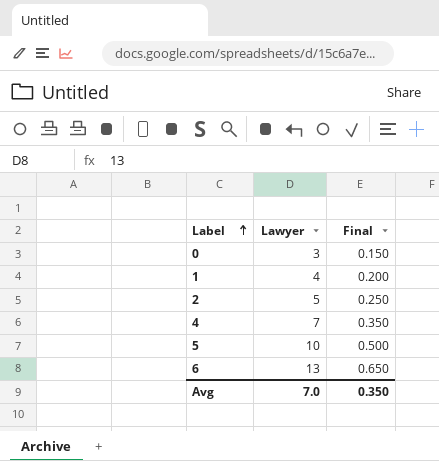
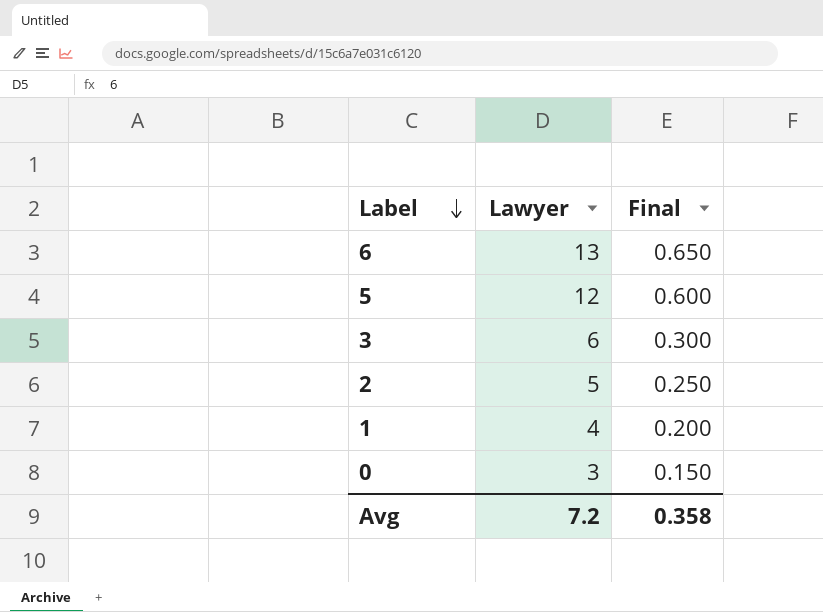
row order: Label ascending -> Label descending
row 4: 7 | 0.350 -> none
5 | Lawyer: 10 -> 12
5 | Final: 0.500 -> 0.600
row 3: none -> 6 | 0.300
Avg | Lawyer: 7.0 -> 7.2
Avg | Final: 0.350 -> 0.358

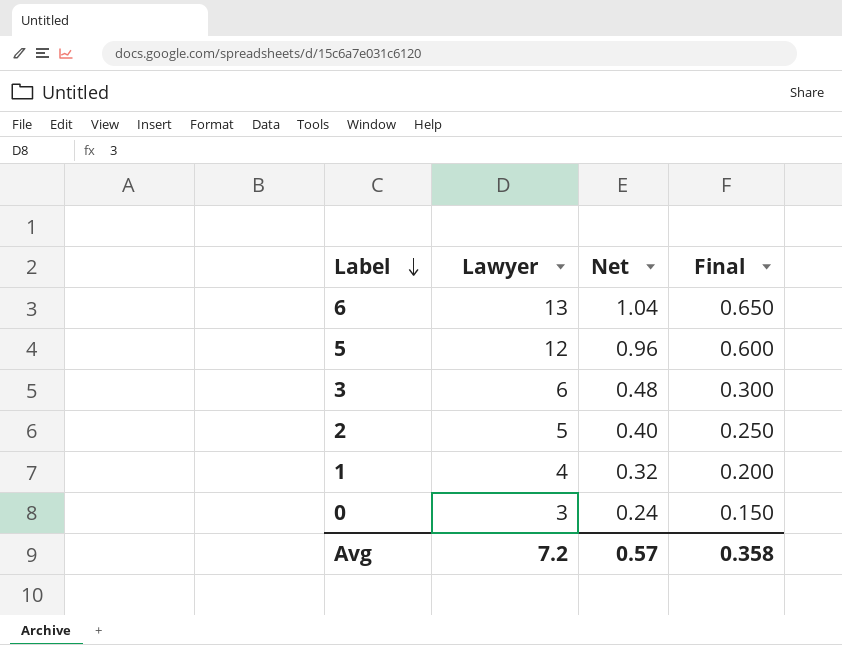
column Net | formula: none -> [Lawyer] * 0.08

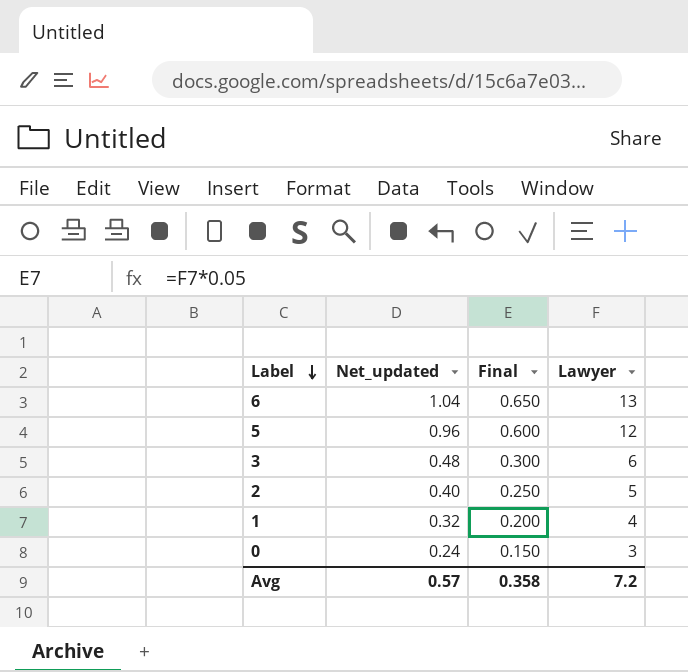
column name: Net -> Net_updated
column Lawyer | position: 2 -> 4

